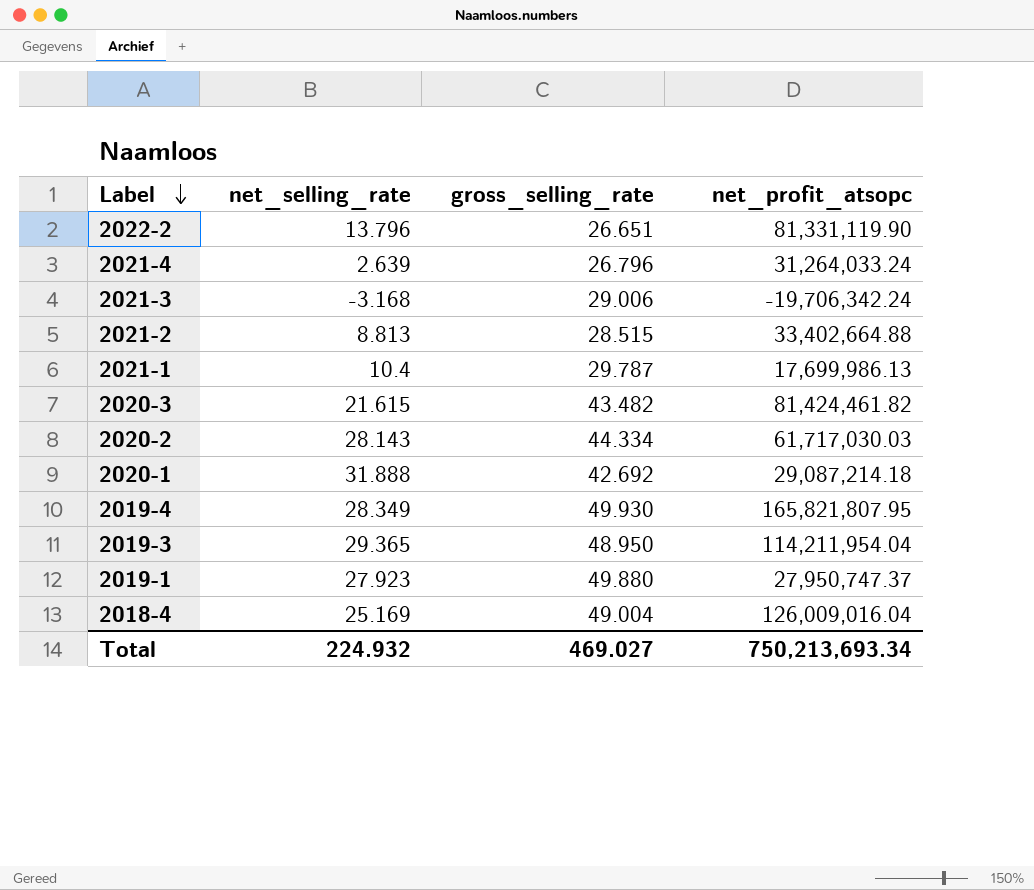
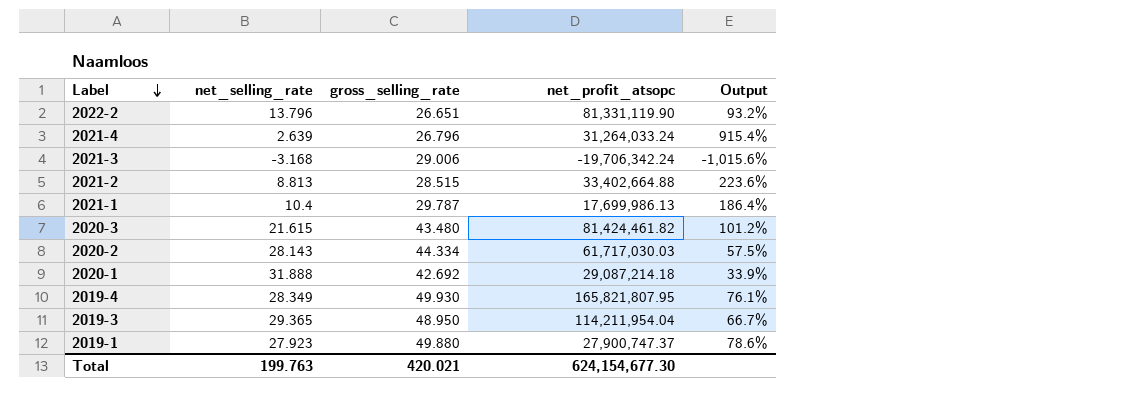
column Output | formula: none -> ([gross_selling_rate] - [net_selling_rate]) / [net_selling_rate]
row 2018-4: 25.169 | 49.004 | 126,009,016.04 -> none
2020-3 | gross_selling_rate: 43.482 -> 43.480
2019-1 | net_profit_atsopc: 27,950,747.37 -> 27,900,747.37
Total | net_selling_rate: 224.932 -> 199.763
Total | gross_selling_rate: 469.027 -> 420.021
Total | net_profit_atsopc: 750,213,693.34 -> 624,154,677.30

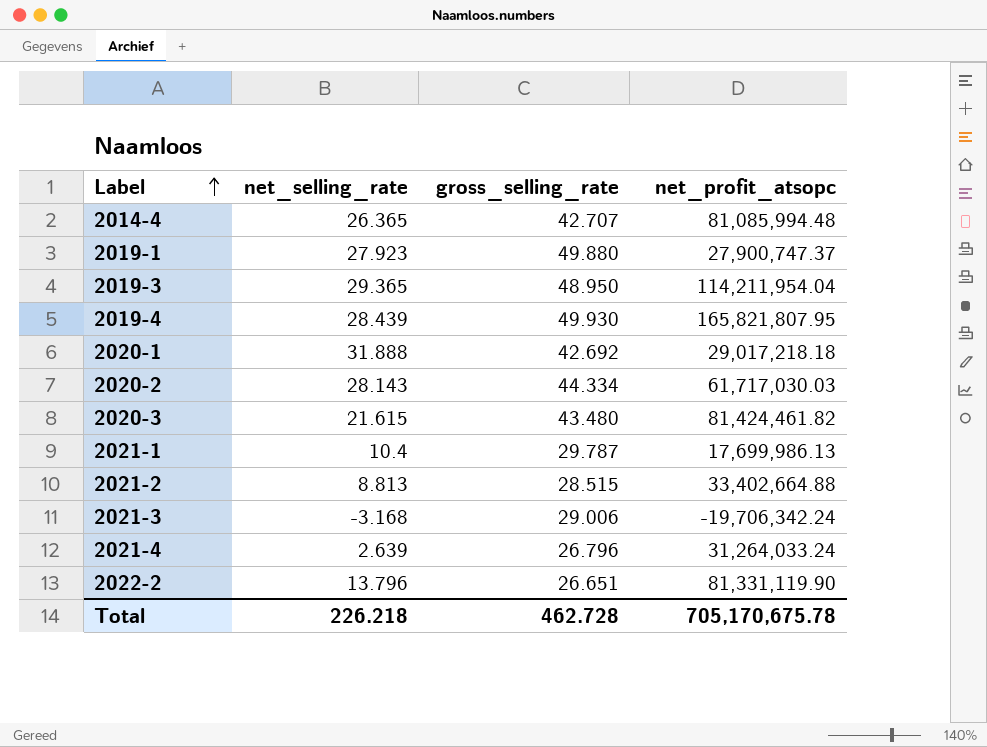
row order: Label descending -> Label ascending
column Output | formula: ([gross_selling_rate] - [net_selling_rate]) / [net_selling_rate] -> none
row 2014-4: none -> 26.365 | 42.707 | 81,085,994.48
2019-4 | net_selling_rate: 28.349 -> 28.439
2020-1 | net_profit_atsopc: 29,087,214.18 -> 29,017,218.18
Total | net_selling_rate: 199.763 -> 226.218
Total | gross_selling_rate: 420.021 -> 462.728
Total | net_profit_atsopc: 624,154,677.30 -> 705,170,675.78

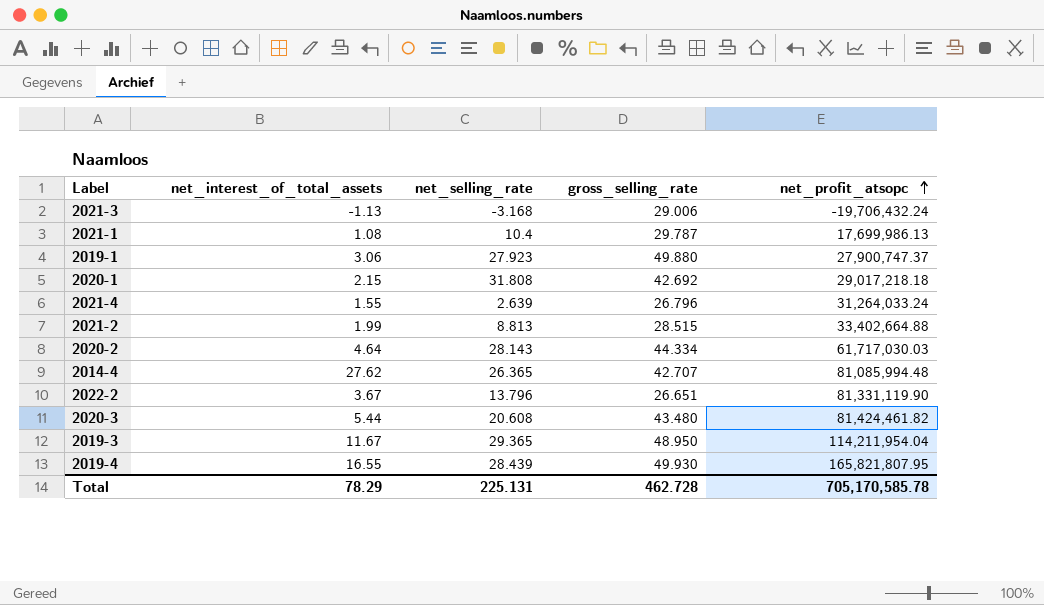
row order: Label ascending -> net_profit_atsopc ascending
column net_interest_of_total_assets | position: none -> 2
2021-3 | net_profit_atsopc: -19,706,342.24 -> -19,706,432.24
2020-1 | net_selling_rate: 31.888 -> 31.808
2020-3 | net_selling_rate: 21.615 -> 20.608
Total | net_selling_rate: 226.218 -> 225.131
Total | net_profit_atsopc: 705,170,675.78 -> 705,170,585.78

